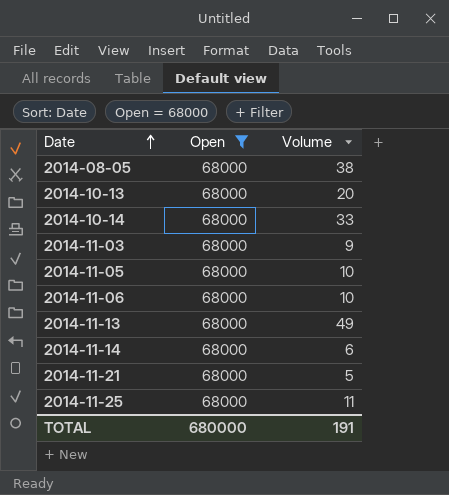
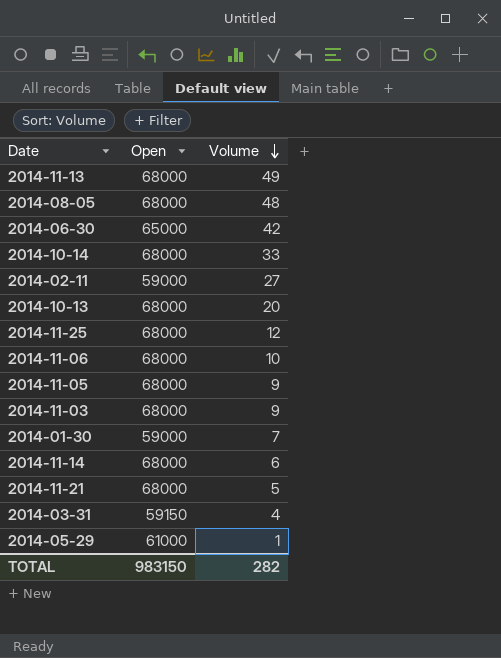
filter: Open = 68000 -> none
row order: Date ascending -> Volume descending
2014-08-05 | Volume: 38 -> 48
2014-11-25 | Volume: 11 -> 12
2014-11-05 | Volume: 10 -> 9
TOTAL | Open: 680000 -> 983150
TOTAL | Volume: 191 -> 282

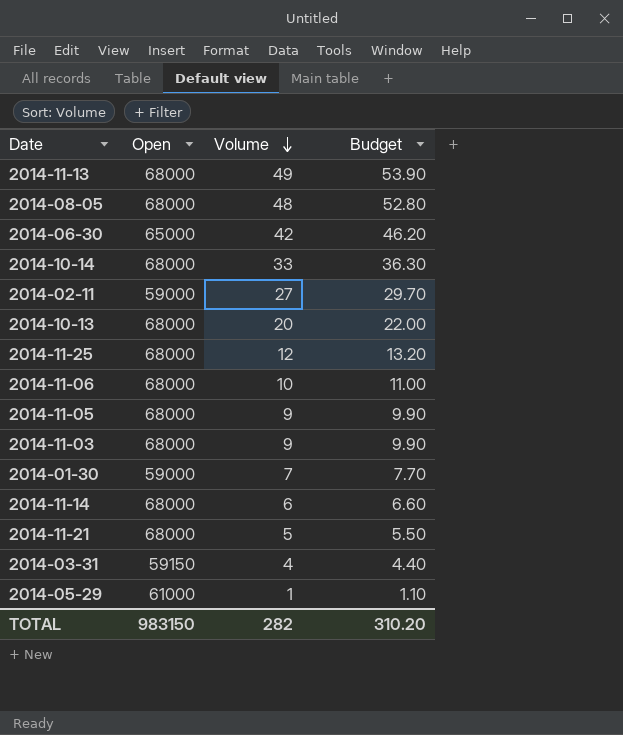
column Budget | formula: none -> [Volume] * 1.1

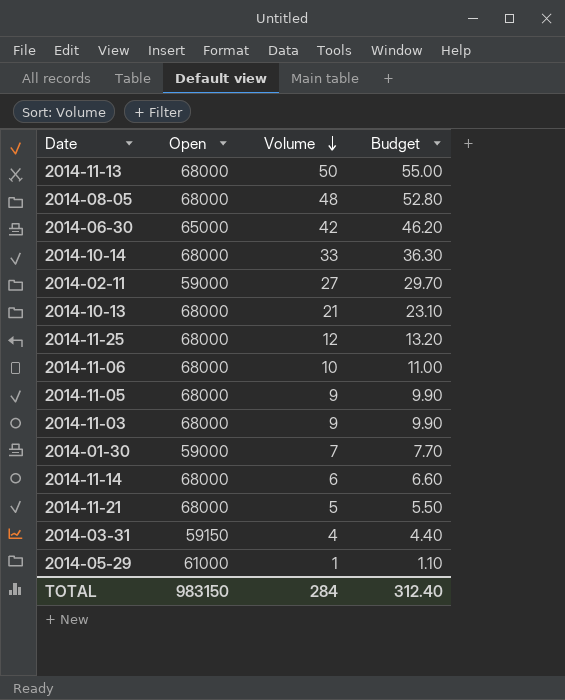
2014-11-13 | Volume: 49 -> 50
2014-11-13 | Budget: 53.90 -> 55.00
2014-10-13 | Volume: 20 -> 21
2014-10-13 | Budget: 22.00 -> 23.10
TOTAL | Volume: 282 -> 284
TOTAL | Budget: 310.20 -> 312.40

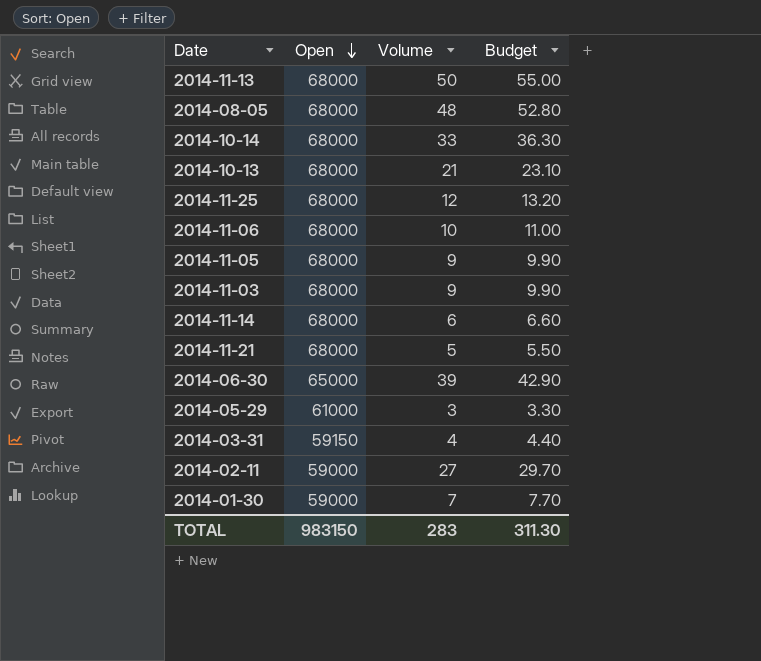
row order: Volume descending -> Open descending
2014-06-30 | Volume: 42 -> 39
2014-06-30 | Budget: 46.20 -> 42.90
2014-05-29 | Volume: 1 -> 3
2014-05-29 | Budget: 1.10 -> 3.30
TOTAL | Volume: 284 -> 283
TOTAL | Budget: 312.40 -> 311.30

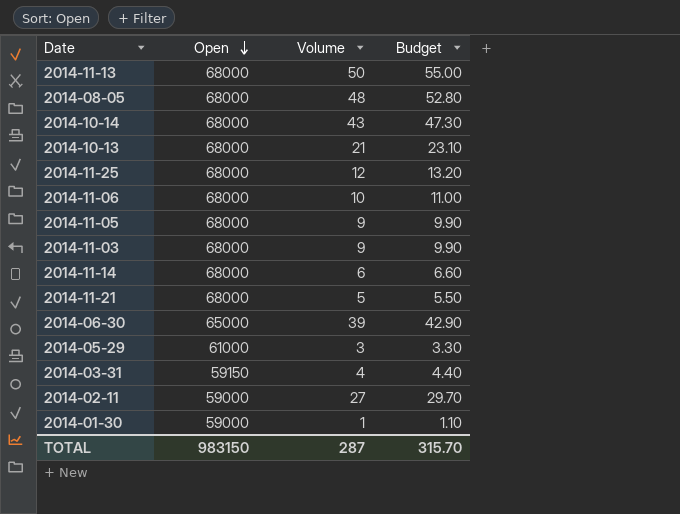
2014-10-14 | Volume: 33 -> 43
2014-10-14 | Budget: 36.30 -> 47.30
2014-01-30 | Volume: 7 -> 1
2014-01-30 | Budget: 7.70 -> 1.10
TOTAL | Volume: 283 -> 287
TOTAL | Budget: 311.30 -> 315.70

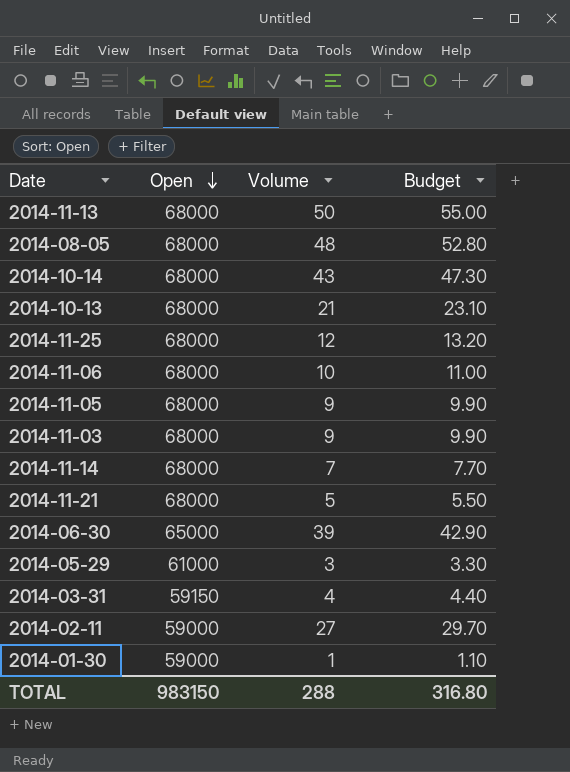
2014-11-14 | Volume: 6 -> 7
2014-11-14 | Budget: 6.60 -> 7.70
TOTAL | Volume: 287 -> 288
TOTAL | Budget: 315.70 -> 316.80

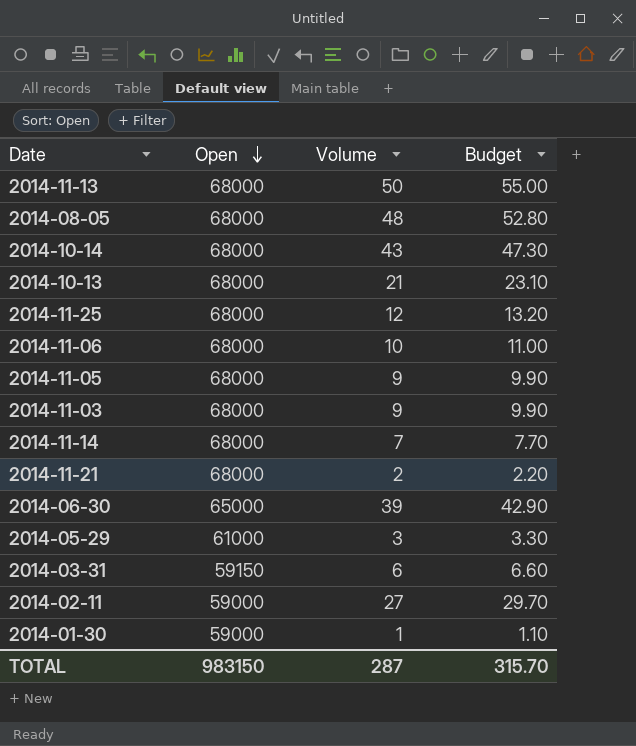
2014-11-21 | Volume: 5 -> 2
2014-11-21 | Budget: 5.50 -> 2.20
2014-03-31 | Volume: 4 -> 6
2014-03-31 | Budget: 4.40 -> 6.60
TOTAL | Volume: 288 -> 287
TOTAL | Budget: 316.80 -> 315.70

